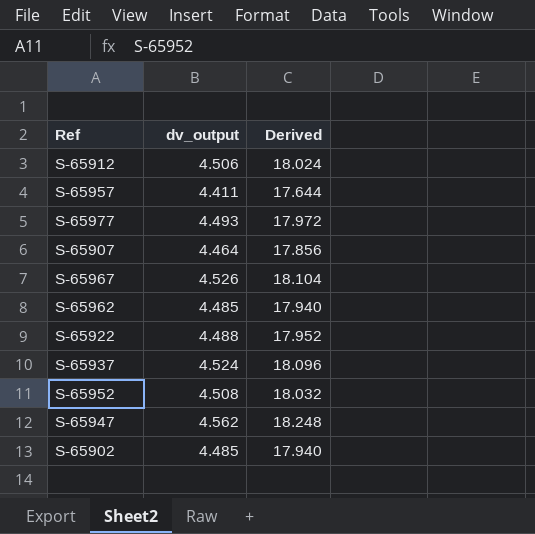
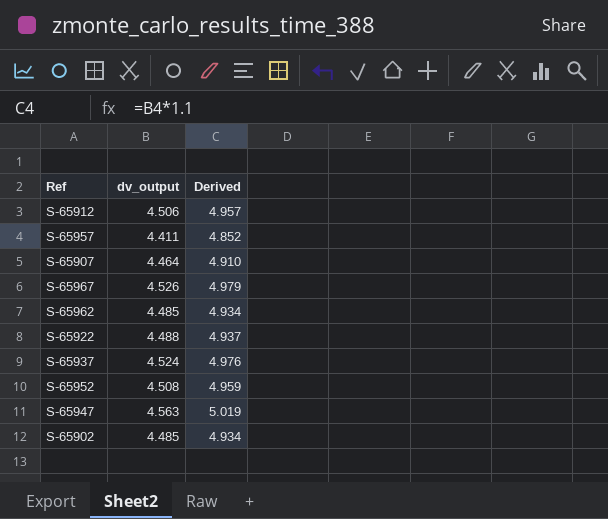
column Derived | formula: [dv_output] * 4 -> [dv_output] * 1.1
row S-65977: 4.493 | 17.972 -> none
S-65947 | dv_output: 4.562 -> 4.563

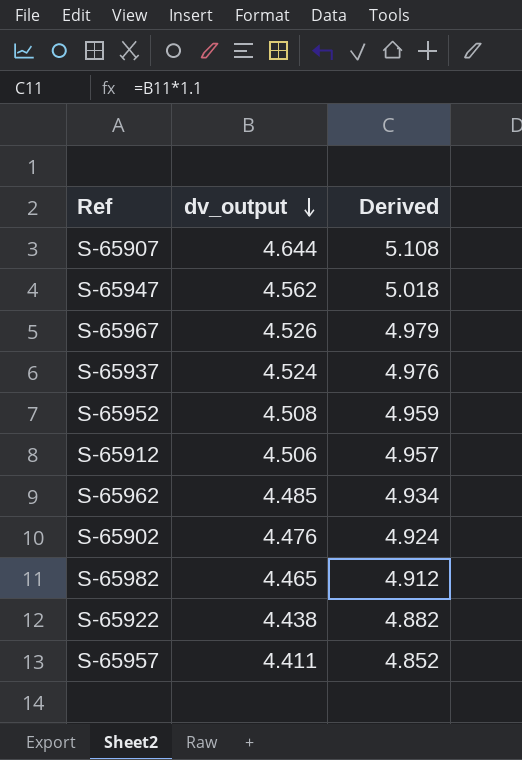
row order: none -> dv_output descending
S-65907 | dv_output: 4.464 -> 4.644
S-65907 | Derived: 4.910 -> 5.108
S-65947 | dv_output: 4.563 -> 4.562
S-65947 | Derived: 5.019 -> 5.018
S-65902 | dv_output: 4.485 -> 4.476
S-65902 | Derived: 4.934 -> 4.924
row S-65982: none -> 4.465 | 4.912
S-65922 | dv_output: 4.488 -> 4.438
S-65922 | Derived: 4.937 -> 4.882

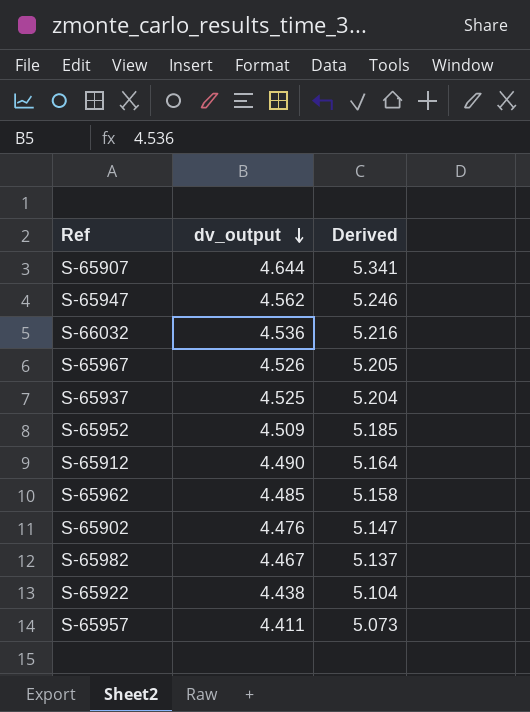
column Derived | formula: [dv_output] * 1.1 -> [dv_output] * 1.15
row S-66032: none -> 4.536 | 5.216
S-65937 | dv_output: 4.524 -> 4.525
S-65952 | dv_output: 4.508 -> 4.509
S-65912 | dv_output: 4.506 -> 4.490
S-65982 | dv_output: 4.465 -> 4.467

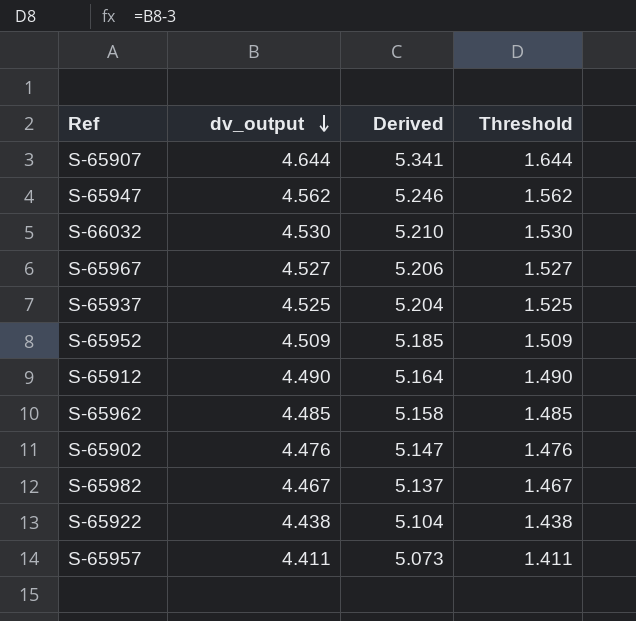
column Threshold | formula: none -> [dv_output] - 3
S-66032 | dv_output: 4.536 -> 4.530
S-66032 | Derived: 5.216 -> 5.210
S-65967 | dv_output: 4.526 -> 4.527
S-65967 | Derived: 5.205 -> 5.206

